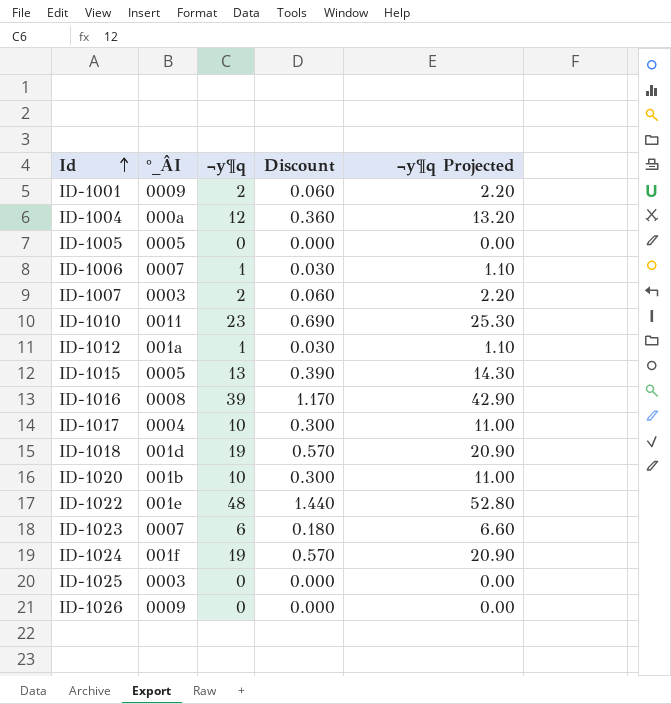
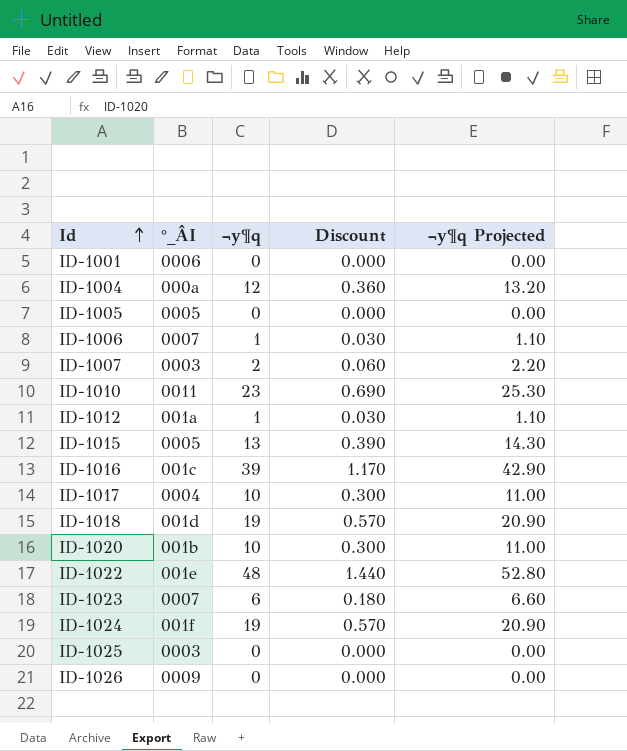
ID-1001 | °_ÂI: 0009 -> 0006
ID-1001 | ¬y¶q: 2 -> 0
ID-1001 | Discount: 0.060 -> 0.000
ID-1001 | ¬y¶q Projected: 2.20 -> 0.00
ID-1016 | °_ÂI: 0008 -> 001c

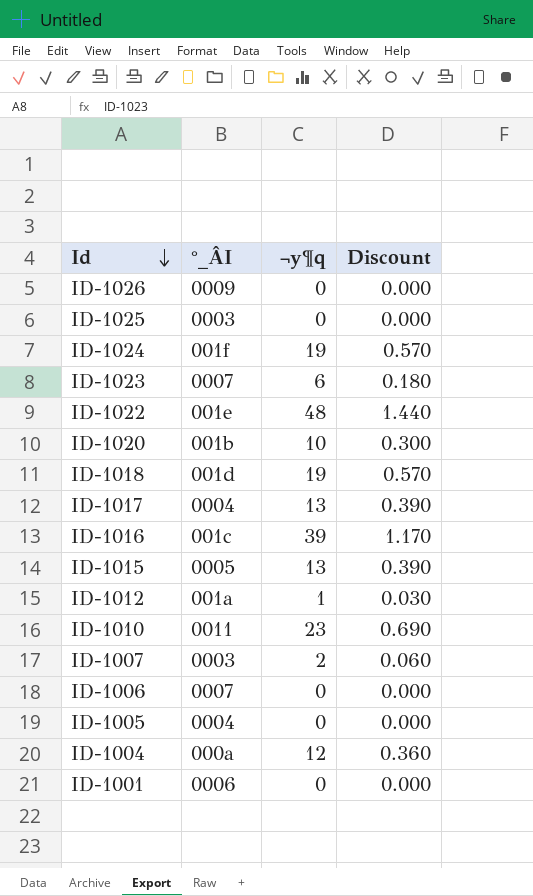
row order: Id ascending -> Id descending
column ¬y¶q Projected | formula: [¬y¶q] * 1.1 -> none
ID-1017 | ¬y¶q: 10 -> 13
ID-1017 | Discount: 0.300 -> 0.390
ID-1006 | ¬y¶q: 1 -> 0
ID-1006 | Discount: 0.030 -> 0.000
ID-1005 | °_ÂI: 0005 -> 0004

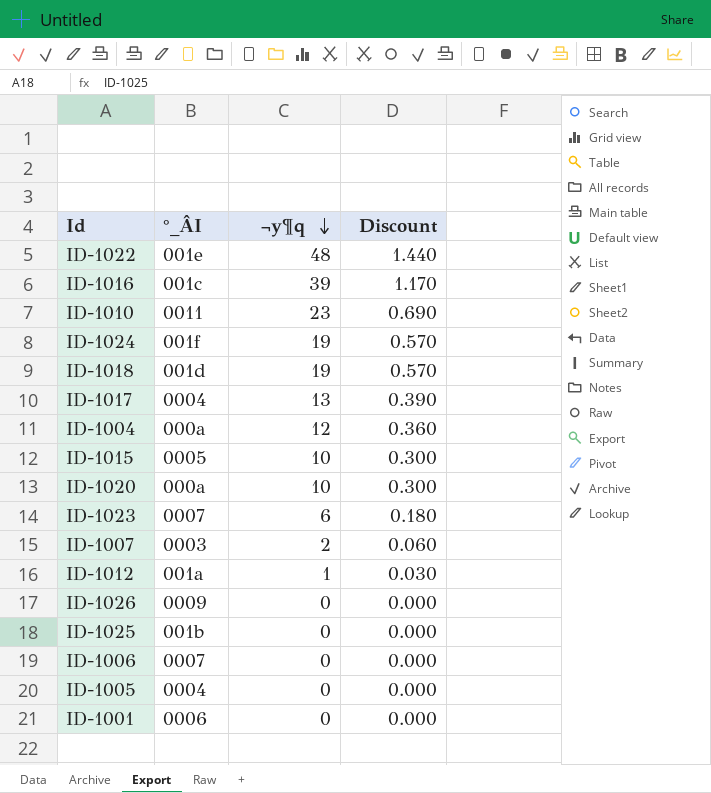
row order: Id descending -> ¬y¶q descending
ID-1015 | ¬y¶q: 13 -> 10
ID-1015 | Discount: 0.390 -> 0.300
ID-1020 | °_ÂI: 001b -> 000a
ID-1025 | °_ÂI: 0003 -> 001b

